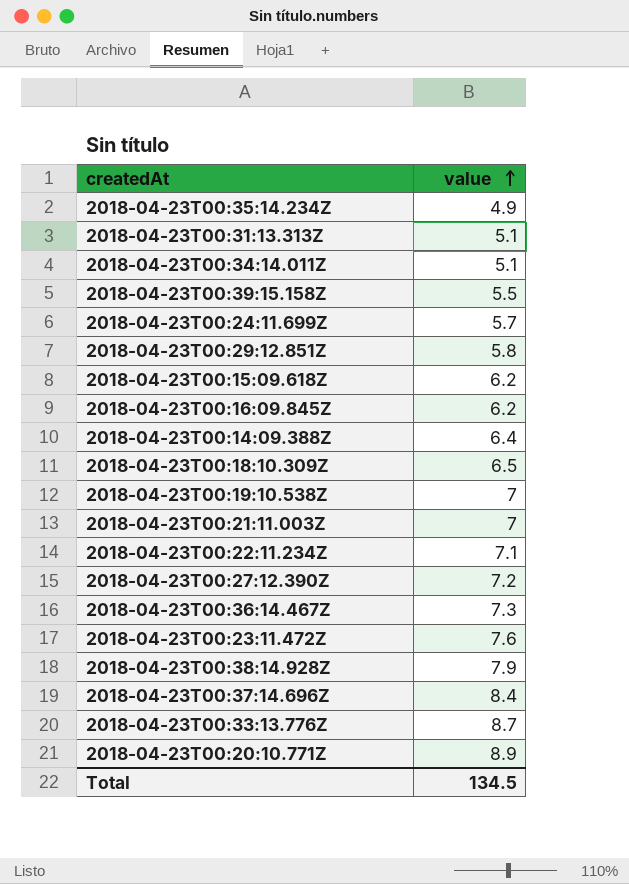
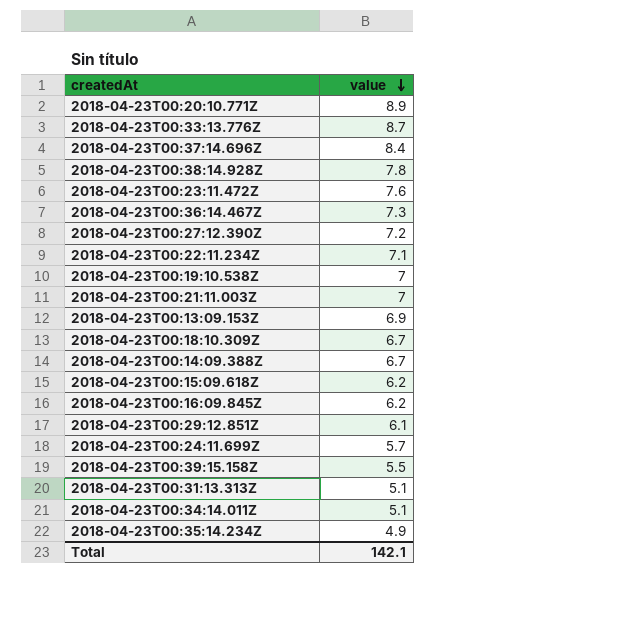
row order: value ascending -> value descending
2018-04-23T00:38:14.928Z | value: 7.9 -> 7.8
row 2018-04-23T00:13:09.153Z: none -> 6.9
2018-04-23T00:18:10.309Z | value: 6.5 -> 6.7
2018-04-23T00:14:09.388Z | value: 6.4 -> 6.7
2018-04-23T00:29:12.851Z | value: 5.8 -> 6.1
Total | value: 134.5 -> 142.1

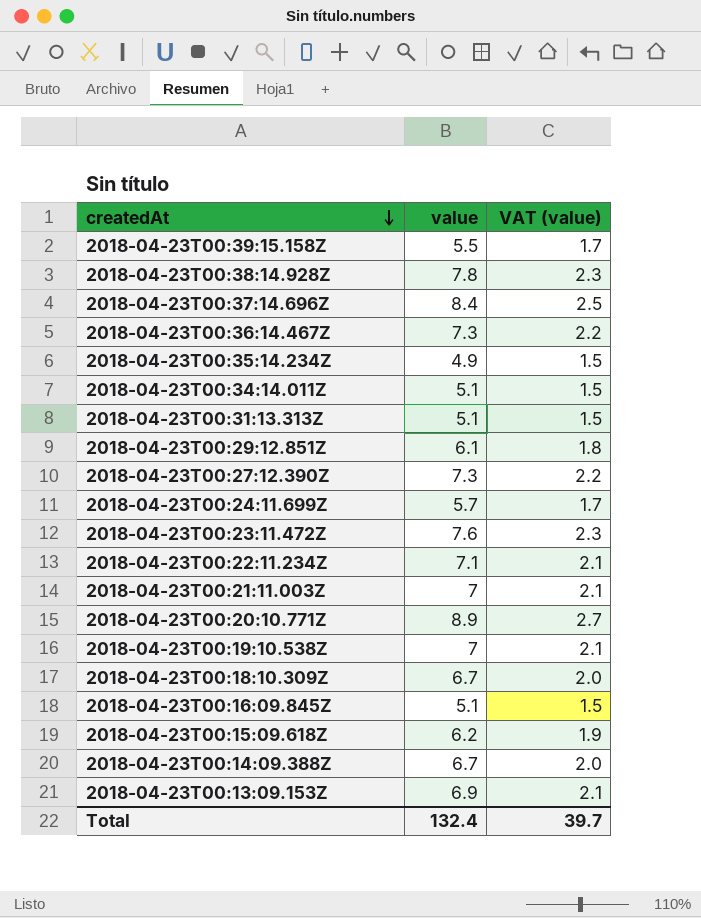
row order: value descending -> createdAt descending
column VAT (value) | formula: none -> [value] * 0.3
row 2018-04-23T00:33:13.776Z: 8.7 -> none
2018-04-23T00:27:12.390Z | value: 7.2 -> 7.3
2018-04-23T00:16:09.845Z | value: 6.2 -> 5.1
Total | value: 142.1 -> 132.4

